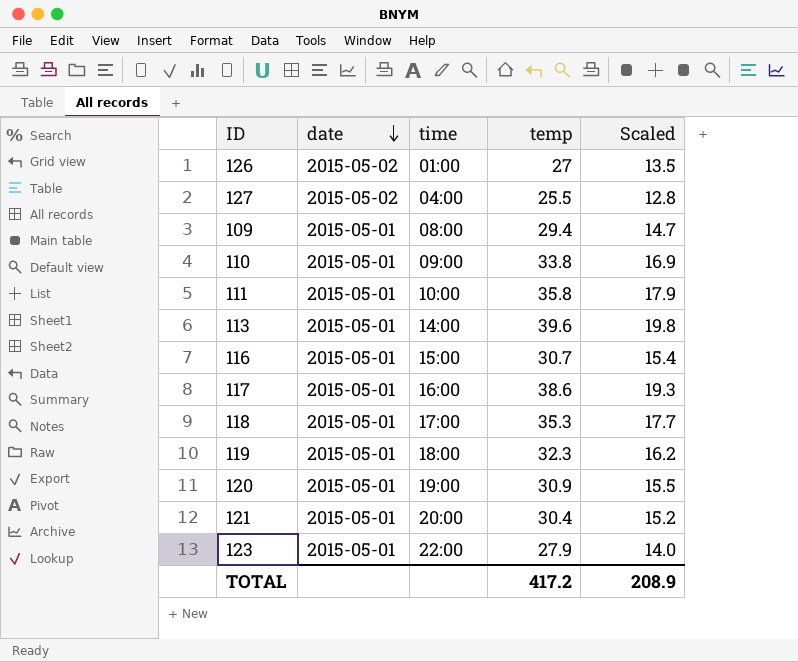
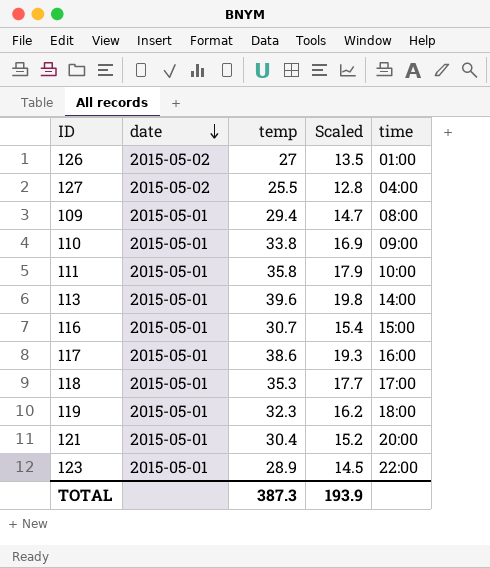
column time | position: 3 -> 5
row 120: 2015-05-01 | 19:00 | 30.9 | 15.5 -> none
123 | temp: 27.9 -> 28.9
123 | Scaled: 14.0 -> 14.5
TOTAL | temp: 417.2 -> 387.3
TOTAL | Scaled: 208.9 -> 193.9

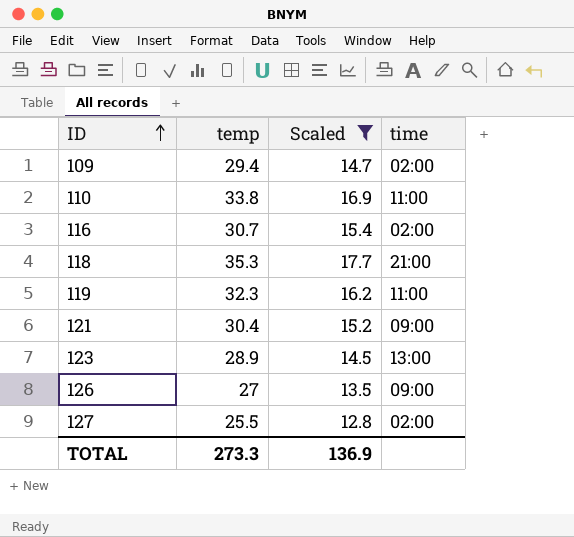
filter: none -> Scaled <= 17.7
row order: date descending -> ID ascending
column date | position: 2 -> none
109 | time: 08:00 -> 02:00
110 | time: 09:00 -> 11:00
116 | time: 15:00 -> 02:00
118 | time: 17:00 -> 21:00
119 | time: 18:00 -> 11:00
121 | time: 20:00 -> 09:00
123 | time: 22:00 -> 13:00
126 | time: 01:00 -> 09:00
127 | time: 04:00 -> 02:00
TOTAL | temp: 387.3 -> 273.3
TOTAL | Scaled: 193.9 -> 136.9

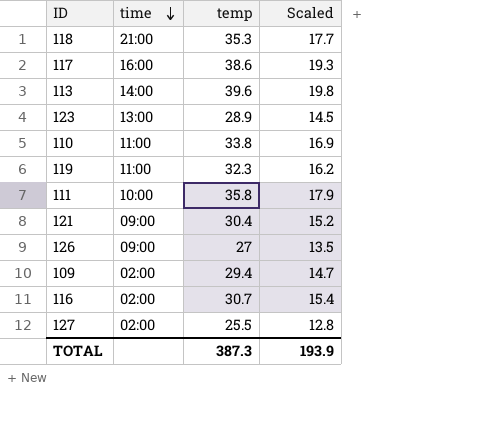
filter: Scaled <= 17.7 -> none
row order: ID ascending -> time descending
column time | position: 4 -> 2
TOTAL | temp: 273.3 -> 387.3
TOTAL | Scaled: 136.9 -> 193.9

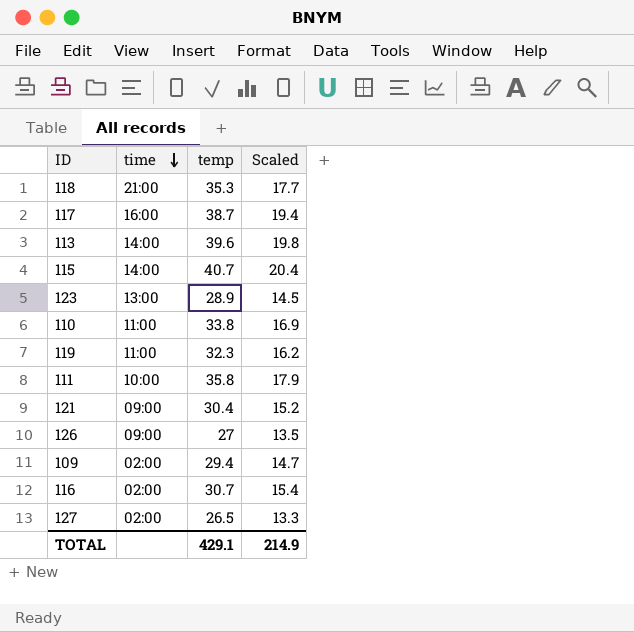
117 | temp: 38.6 -> 38.7
117 | Scaled: 19.3 -> 19.4
row 115: none -> 14:00 | 40.7 | 20.4
127 | temp: 25.5 -> 26.5
127 | Scaled: 12.8 -> 13.3
TOTAL | temp: 387.3 -> 429.1
TOTAL | Scaled: 193.9 -> 214.9

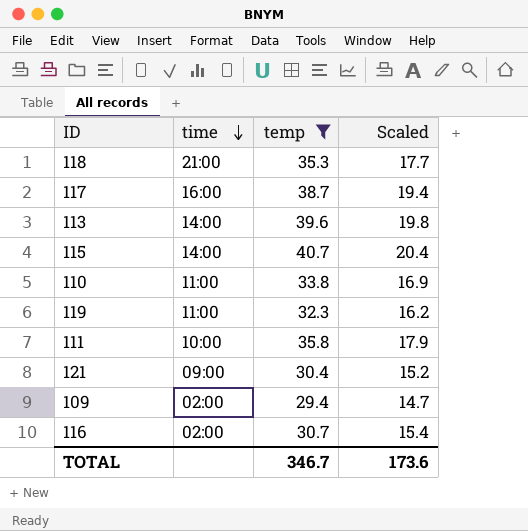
filter: none -> temp >= 29.4
TOTAL | temp: 429.1 -> 346.7
TOTAL | Scaled: 214.9 -> 173.6

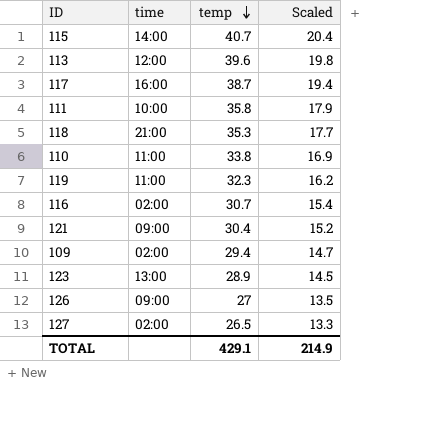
filter: temp >= 29.4 -> none
row order: time descending -> temp descending
113 | time: 14:00 -> 12:00
TOTAL | temp: 346.7 -> 429.1
TOTAL | Scaled: 173.6 -> 214.9

